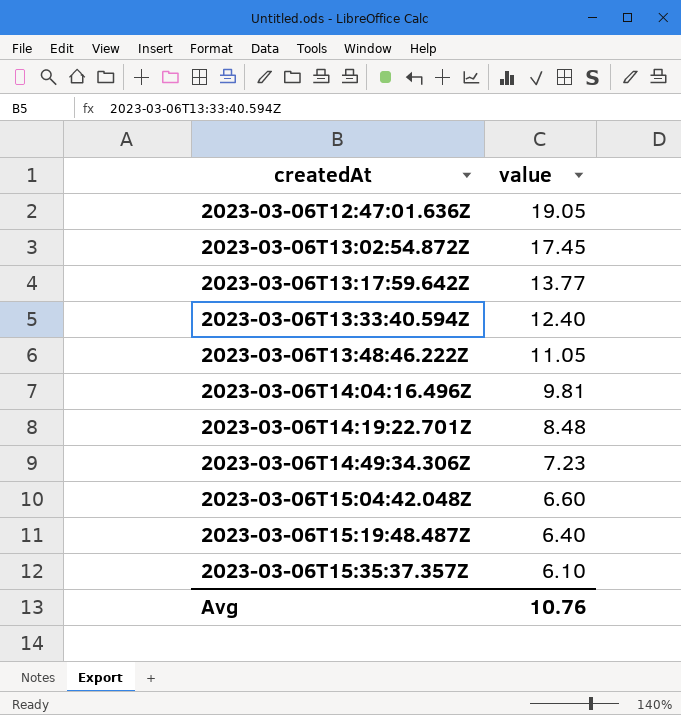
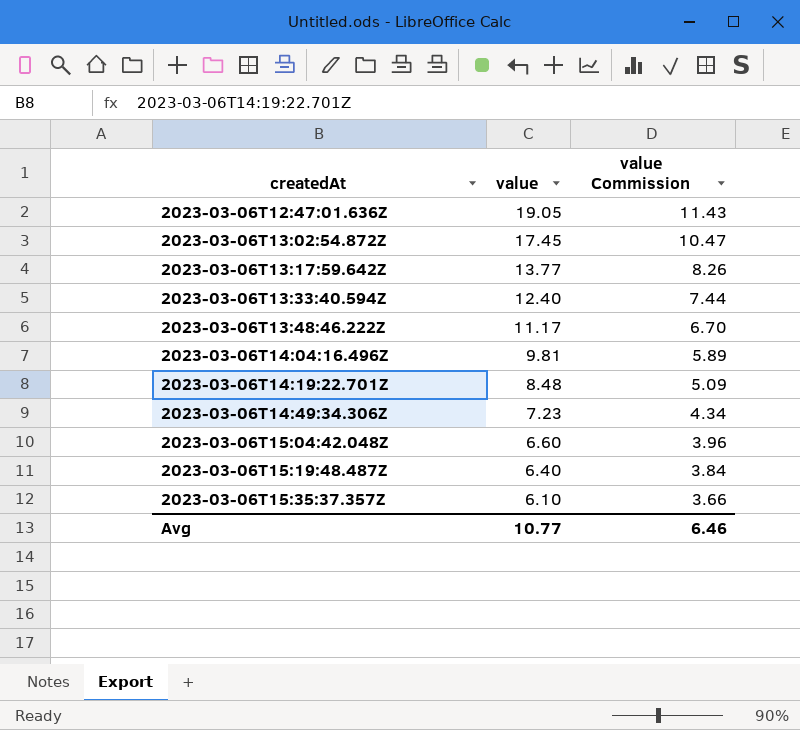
column value Commission | formula: none -> [value] * 0.6
2023-03-06T13:48:46.222Z | value: 11.05 -> 11.17
Avg | value: 10.76 -> 10.77

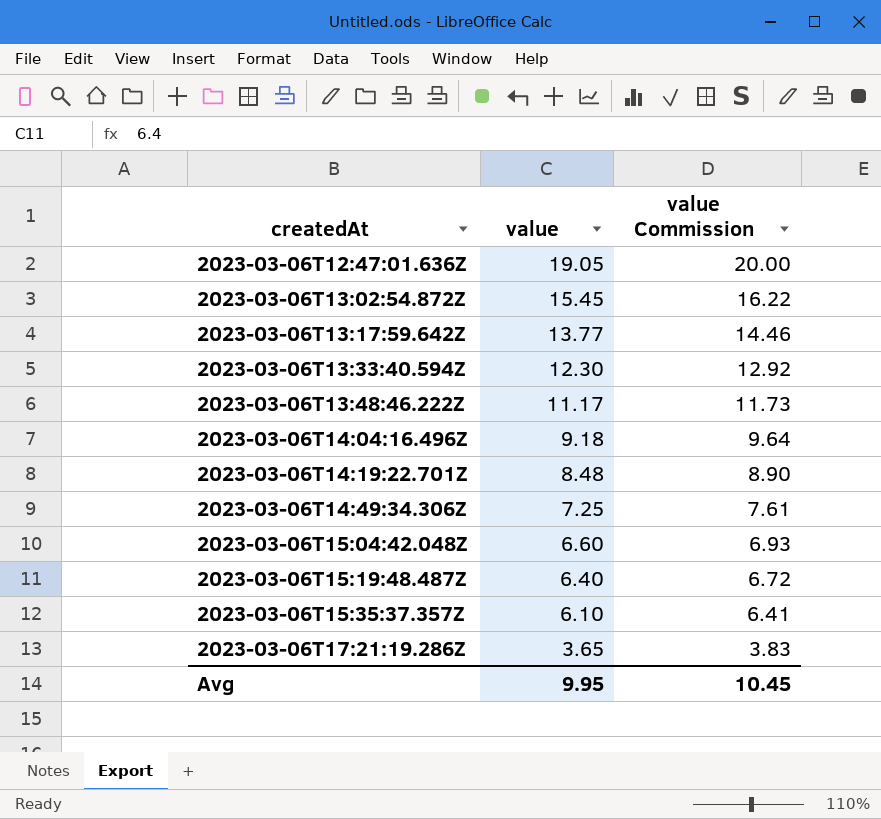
column value Commission | formula: [value] * 0.6 -> [value] * 1.05
2023-03-06T13:02:54.872Z | value: 17.45 -> 15.45
2023-03-06T13:33:40.594Z | value: 12.40 -> 12.30
2023-03-06T14:04:16.496Z | value: 9.81 -> 9.18
2023-03-06T14:49:34.306Z | value: 7.23 -> 7.25
row 2023-03-06T17:21:19.286Z: none -> 3.65 | 3.83
Avg | value: 10.77 -> 9.95
Avg | value Commission: 6.46 -> 10.45

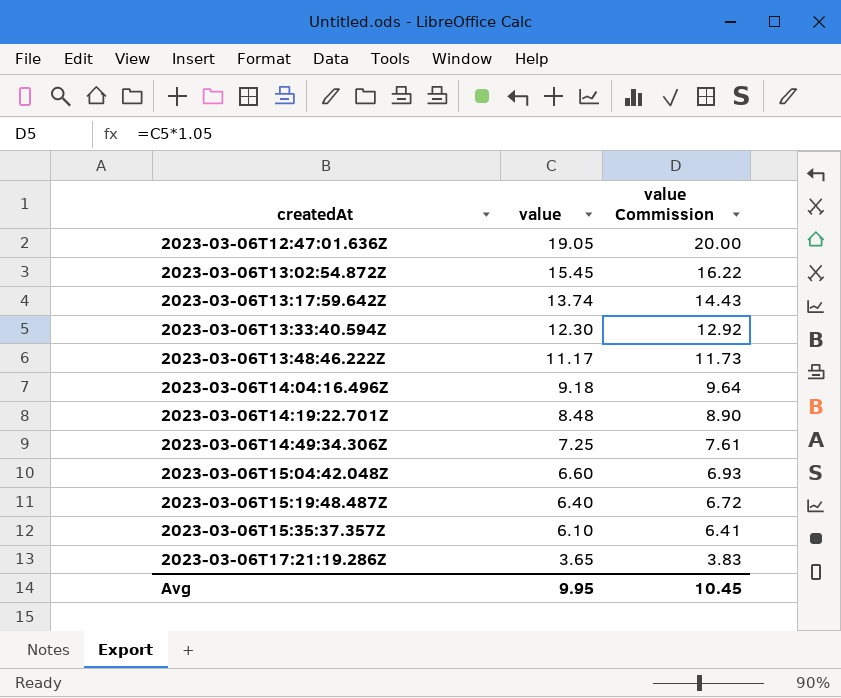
2023-03-06T13:17:59.642Z | value: 13.77 -> 13.74
2023-03-06T13:17:59.642Z | value Commission: 14.46 -> 14.43

